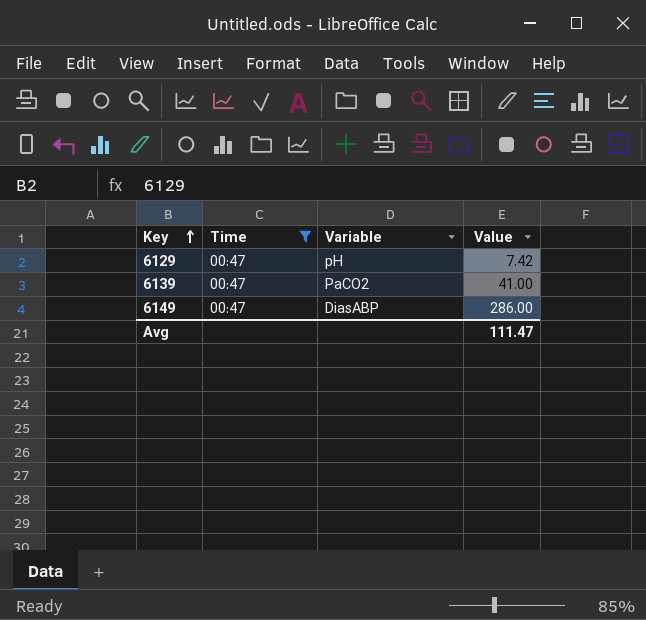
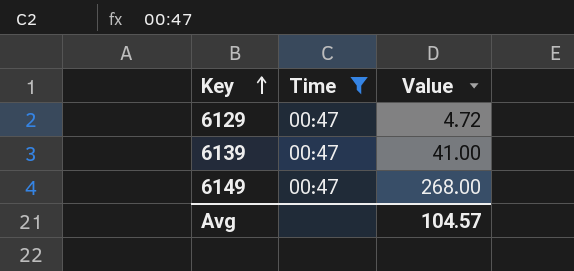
column Variable | position: 3 -> none
6129 | Value: 7.42 -> 4.72
6149 | Value: 286.00 -> 268.00
Avg | Value: 111.47 -> 104.57

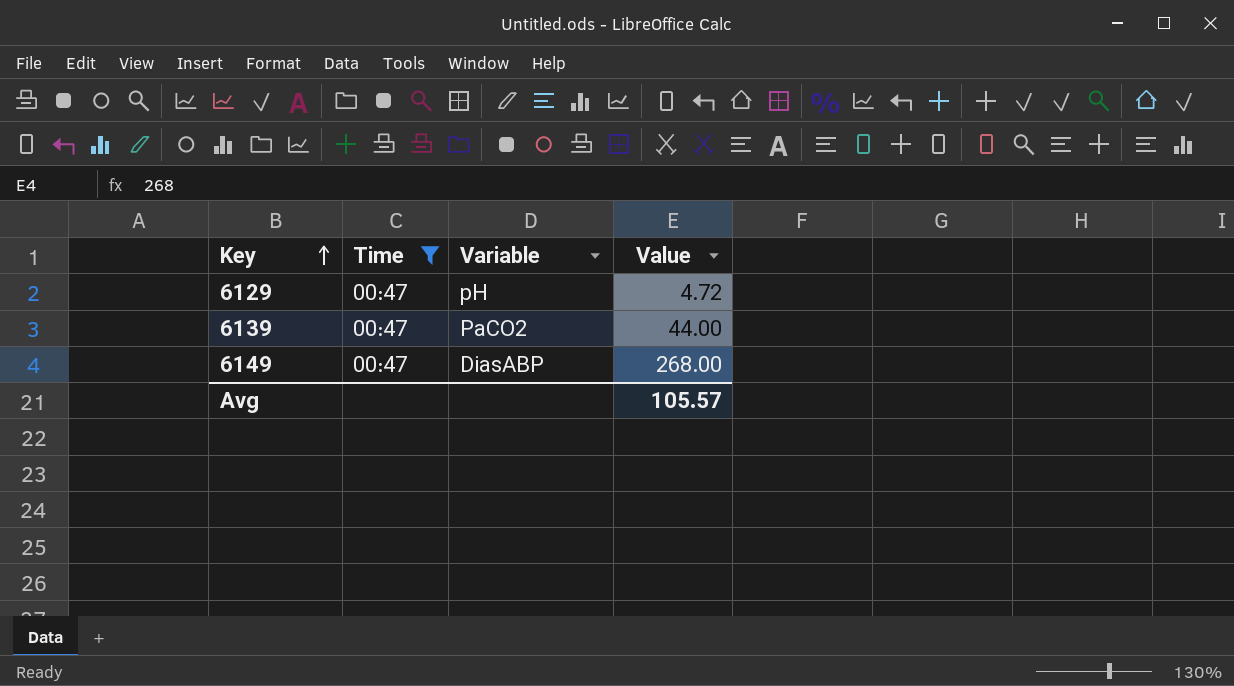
column Variable | position: none -> 3
6139 | Value: 41.00 -> 44.00
Avg | Value: 104.57 -> 105.57

